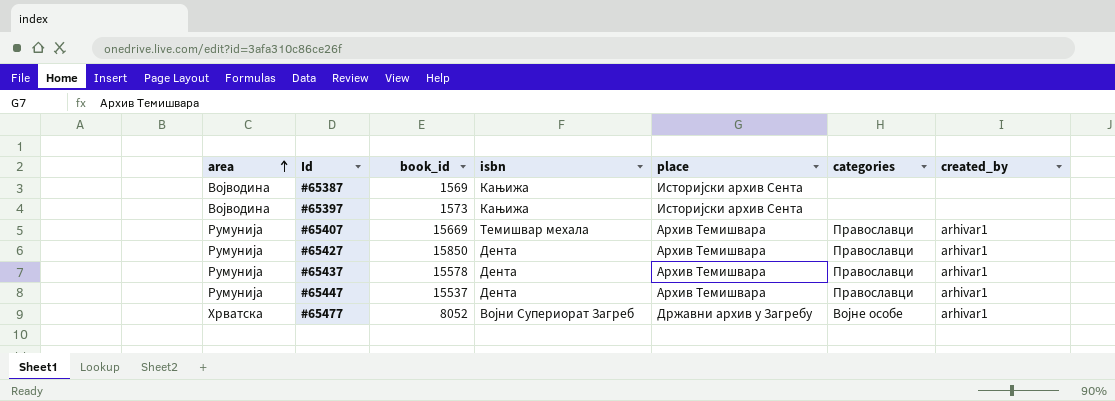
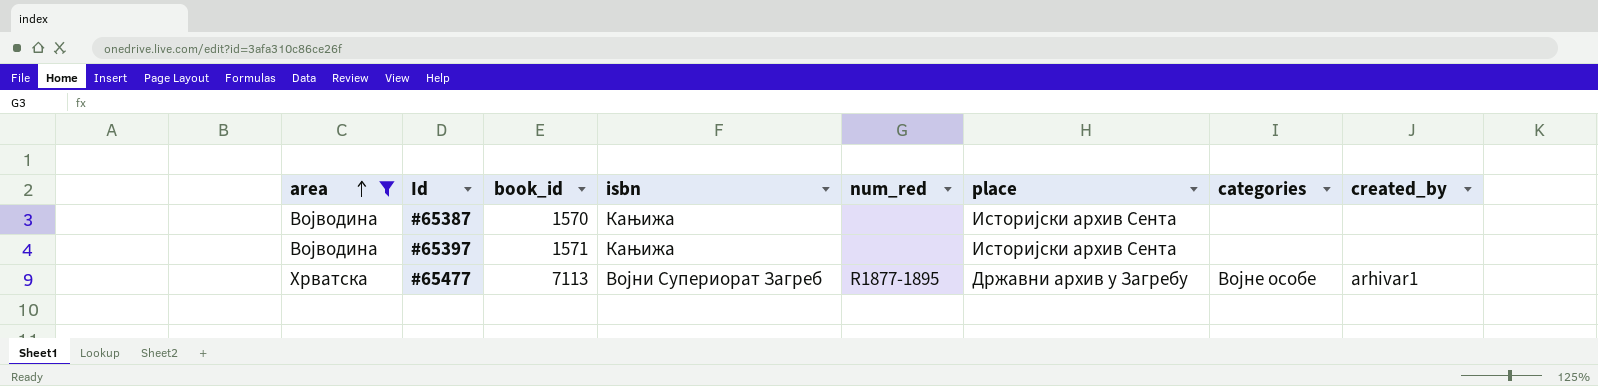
filter: none -> area != Румунија
column num_red | position: none -> 5
#65387 | book_id: 1569 -> 1570
#65397 | book_id: 1573 -> 1571
#65477 | book_id: 8052 -> 7113

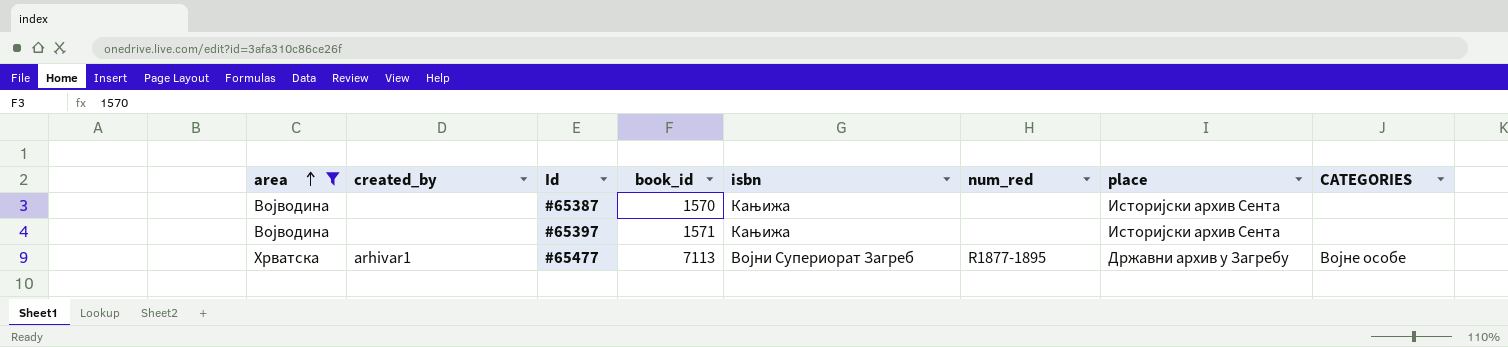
column created_by | position: 8 -> 2
column name: categories -> CATEGORIES

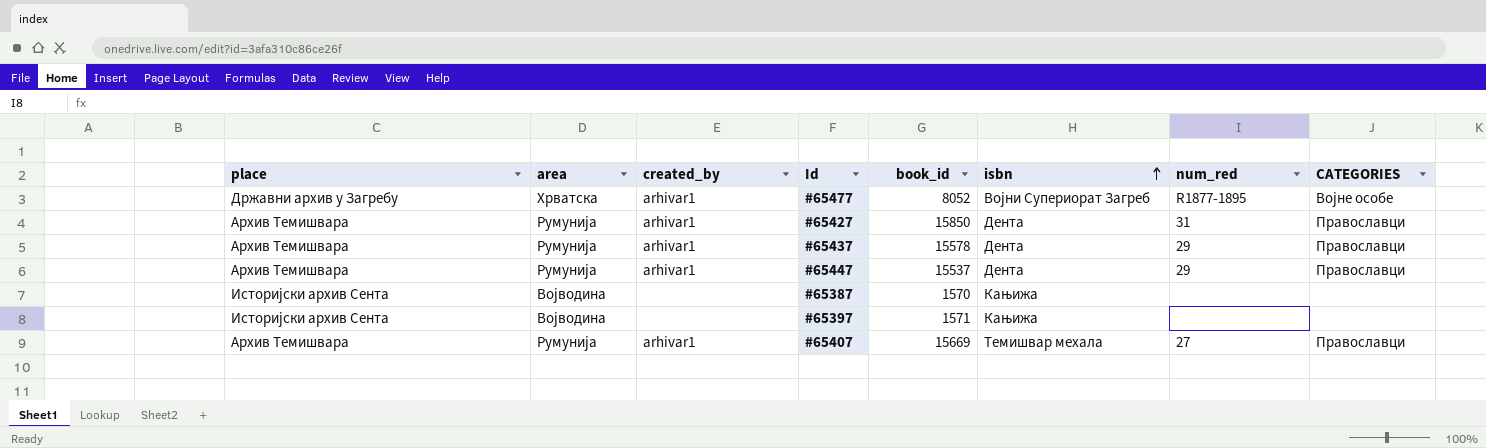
filter: area != Румунија -> none
row order: area ascending -> isbn ascending
column place | position: 7 -> 1
#65477 | book_id: 7113 -> 8052

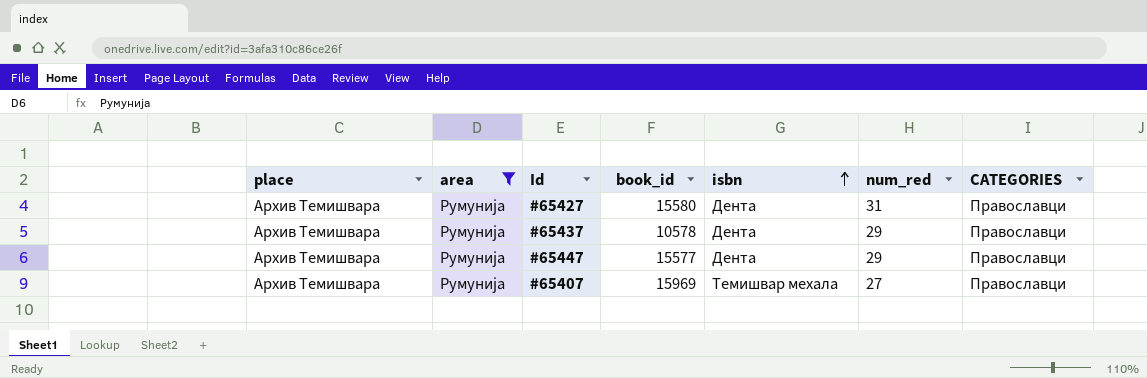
filter: none -> area = Румунија
column created_by | position: 3 -> none
#65427 | book_id: 15850 -> 15580
#65437 | book_id: 15578 -> 10578
#65447 | book_id: 15537 -> 15577
#65407 | book_id: 15669 -> 15969

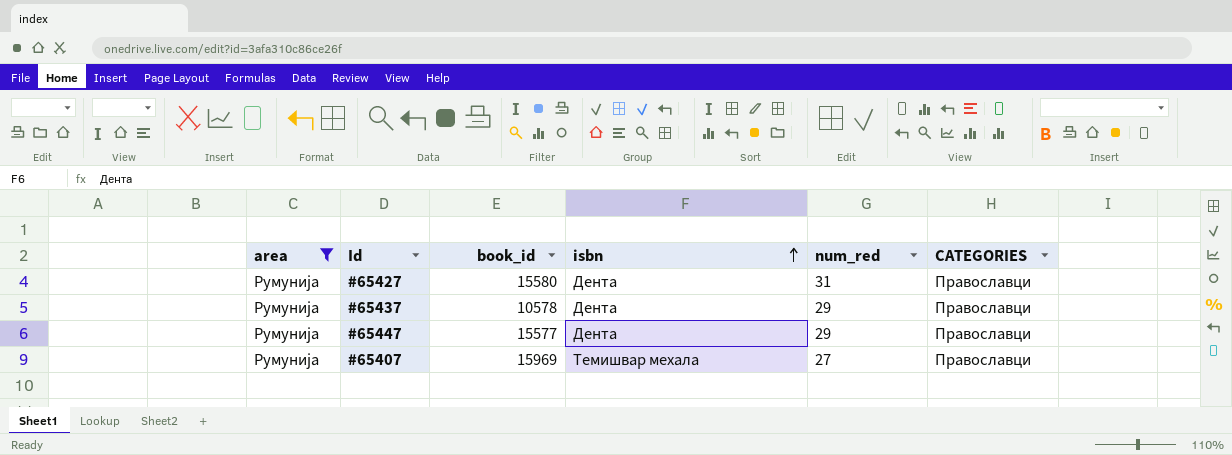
column place | position: 1 -> none

